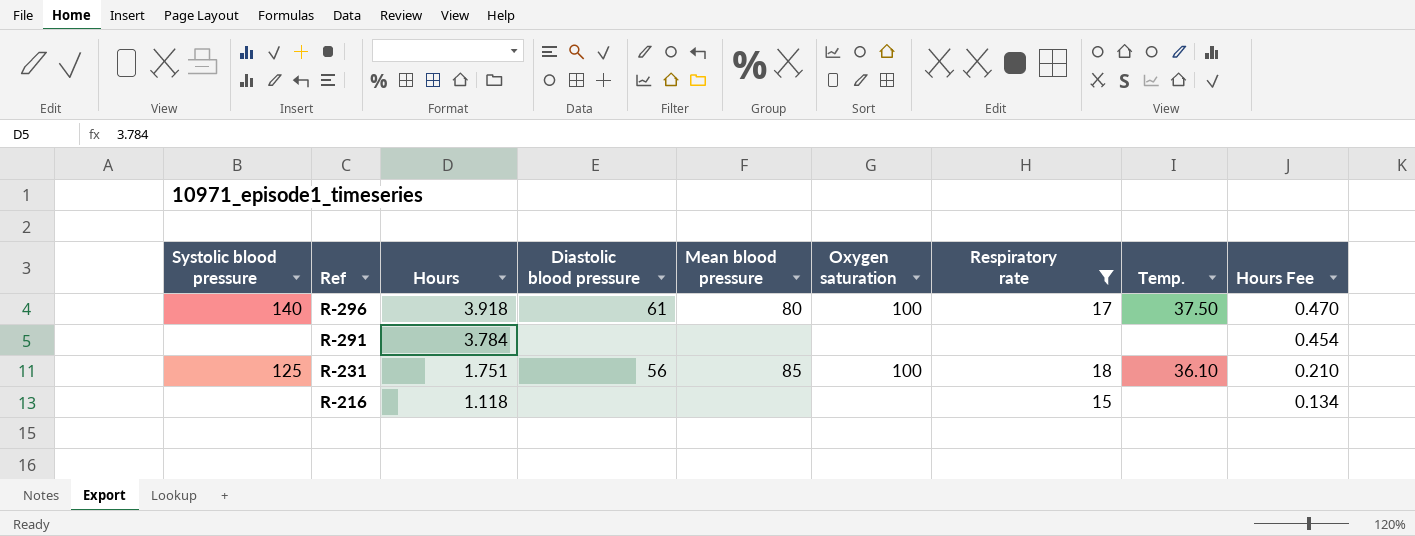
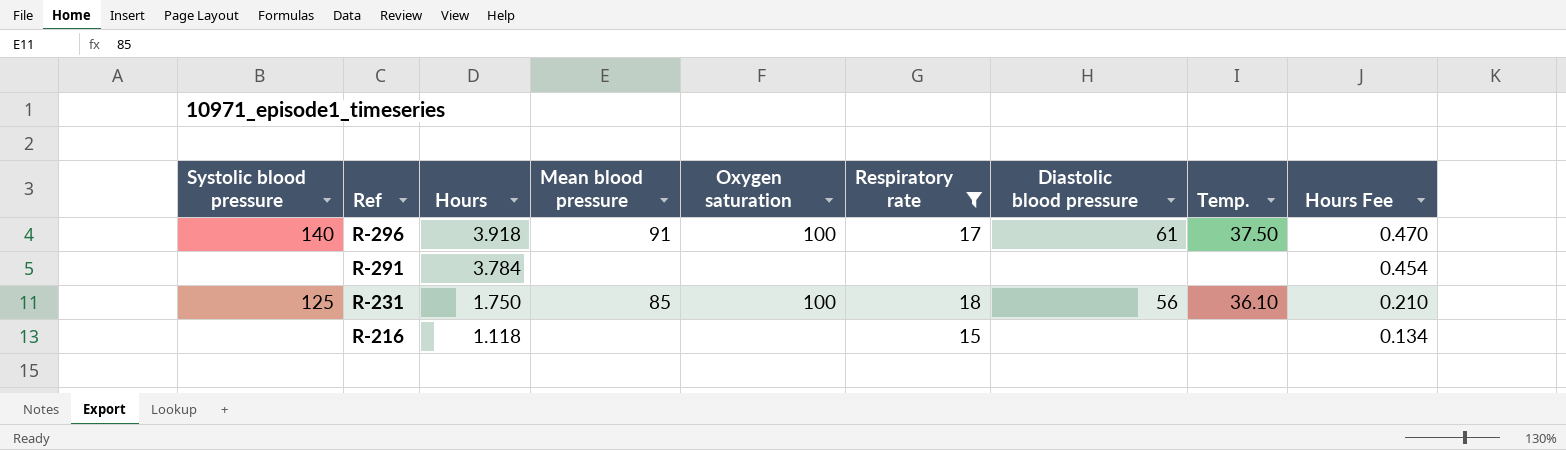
column Diastolic blood pressure | position: 4 -> 7
R-296 | Mean blood pressure: 80 -> 91
R-231 | Hours: 1.751 -> 1.750

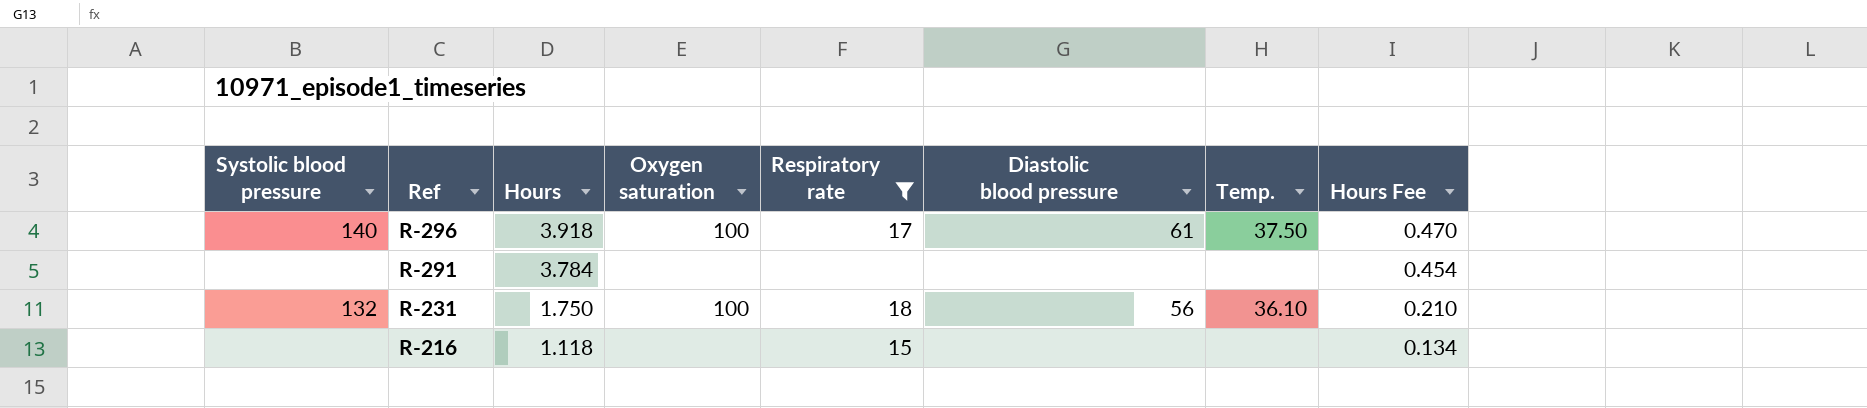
column Mean blood pressure | position: 4 -> none
R-231 | Systolic blood pressure: 125 -> 132

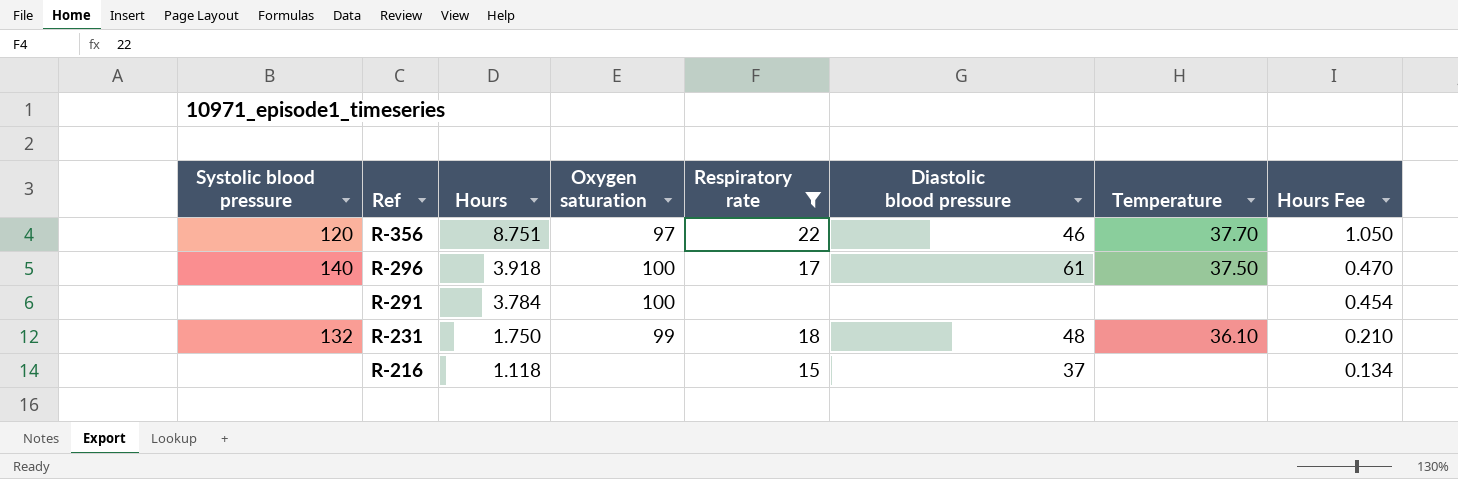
column name: Temp. -> Temperature
row R-356: none -> 120 | 8.751 | 97 | 22 | 46 | 37.70 | 1.050
R-291 | Oxygen saturation: none -> 100
R-231 | Oxygen saturation: 100 -> 99
R-231 | Diastolic blood pressure: 56 -> 48
R-216 | Diastolic blood pressure: none -> 37

